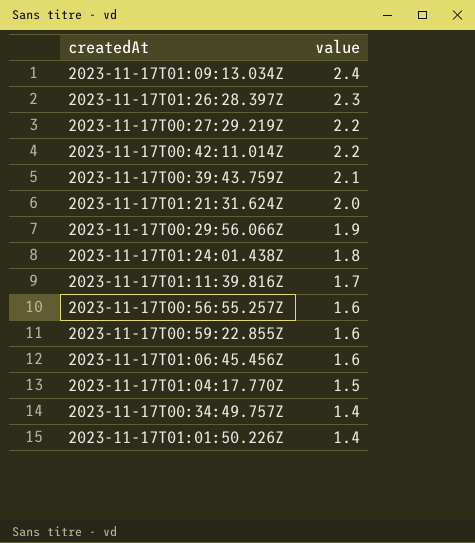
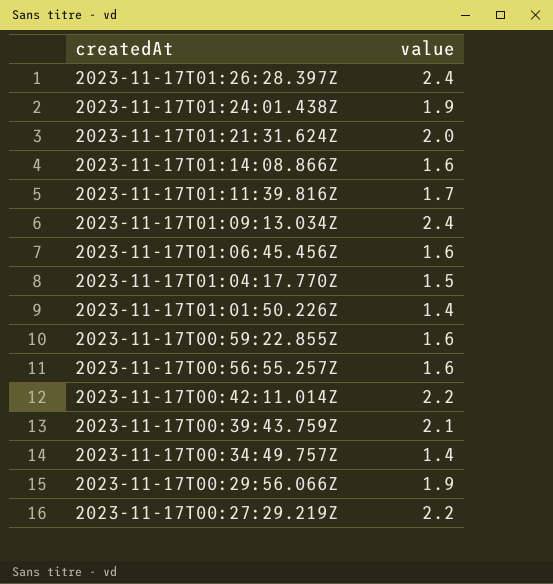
row order: value descending -> createdAt descending
2023-11-17T01:26:28.397Z | value: 2.3 -> 2.4
2023-11-17T01:24:01.438Z | value: 1.8 -> 1.9
row 2023-11-17T01:14:08.866Z: none -> 1.6

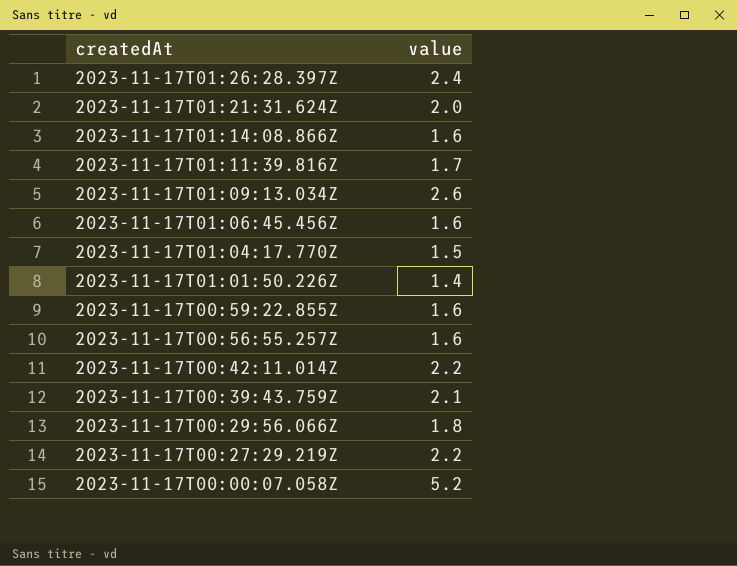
row 2023-11-17T01:24:01.438Z: 1.9 -> none
row 2023-11-17T00:34:49.757Z: 1.4 -> none
2023-11-17T01:09:13.034Z | value: 2.4 -> 2.6
2023-11-17T00:29:56.066Z | value: 1.9 -> 1.8
row 2023-11-17T00:00:07.058Z: none -> 5.2

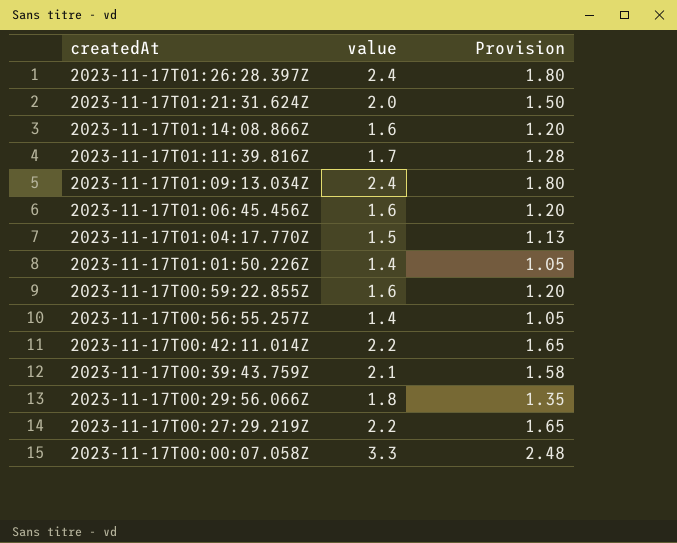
column Provision | formula: none -> [value] * 0.75
2023-11-17T01:09:13.034Z | value: 2.6 -> 2.4
2023-11-17T00:56:55.257Z | value: 1.6 -> 1.4
2023-11-17T00:00:07.058Z | value: 5.2 -> 3.3

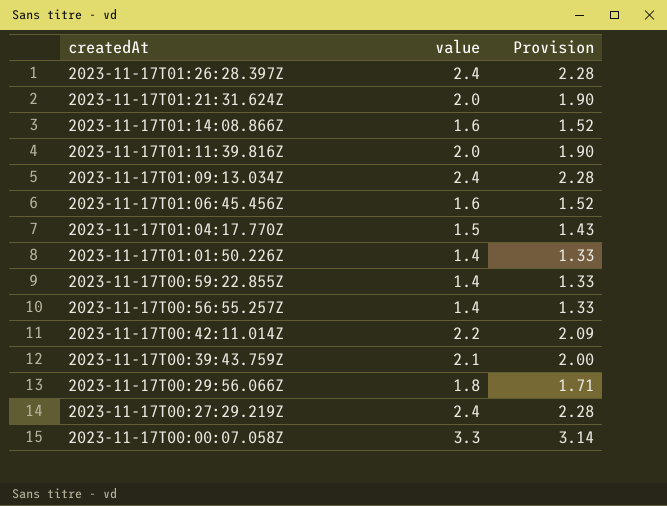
column Provision | formula: [value] * 0.75 -> [value] * 0.95
2023-11-17T01:11:39.816Z | value: 1.7 -> 2.0
2023-11-17T00:59:22.855Z | value: 1.6 -> 1.4
2023-11-17T00:27:29.219Z | value: 2.2 -> 2.4

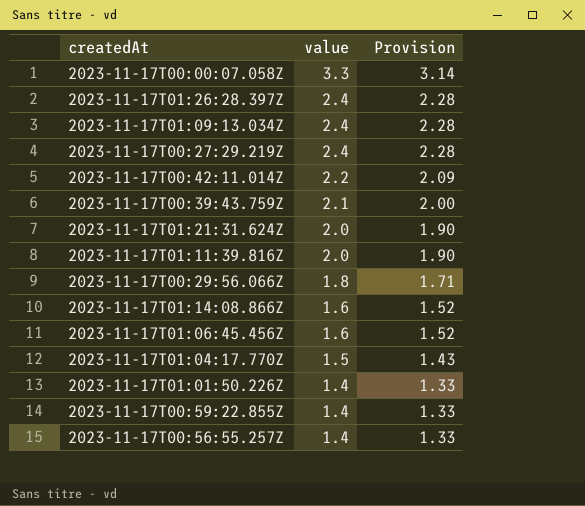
row order: createdAt descending -> value descending

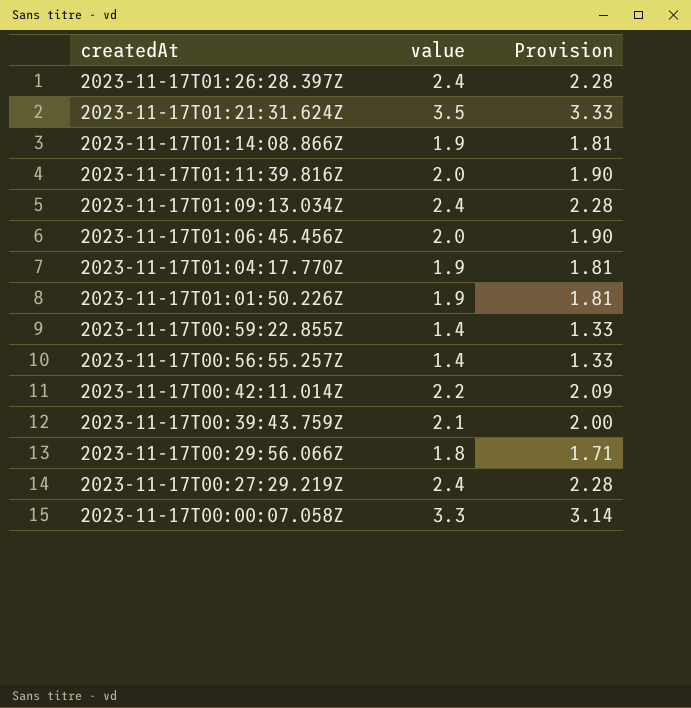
row order: value descending -> createdAt descending
2023-11-17T01:21:31.624Z | value: 2.0 -> 3.5
2023-11-17T01:21:31.624Z | Provision: 1.90 -> 3.33
2023-11-17T01:14:08.866Z | value: 1.6 -> 1.9
2023-11-17T01:14:08.866Z | Provision: 1.52 -> 1.81
2023-11-17T01:06:45.456Z | value: 1.6 -> 2.0
2023-11-17T01:06:45.456Z | Provision: 1.52 -> 1.90
2023-11-17T01:04:17.770Z | value: 1.5 -> 1.9
2023-11-17T01:04:17.770Z | Provision: 1.43 -> 1.81
2023-11-17T01:01:50.226Z | value: 1.4 -> 1.9
2023-11-17T01:01:50.226Z | Provision: 1.33 -> 1.81

